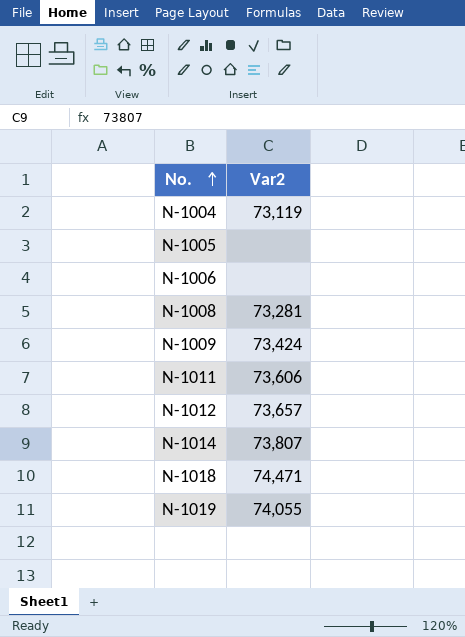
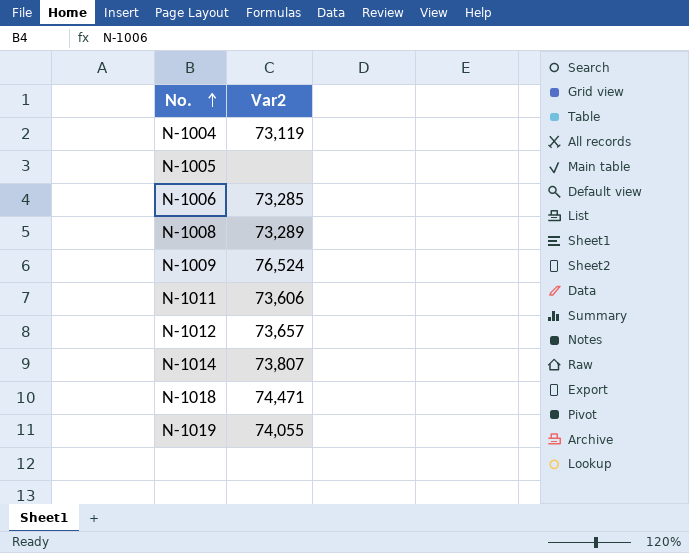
N-1006 | Var2: none -> 73,285
N-1008 | Var2: 73,281 -> 73,289
N-1009 | Var2: 73,424 -> 76,524

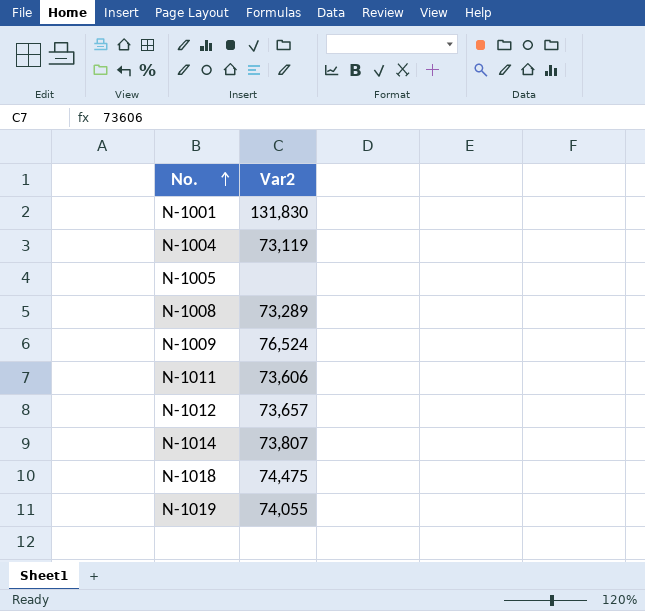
row N-1006: 73,285 -> none
row N-1001: none -> 131,830
N-1018 | Var2: 74,471 -> 74,475

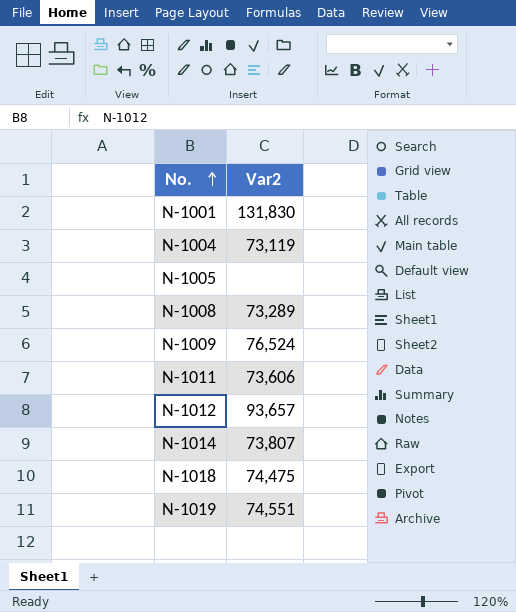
N-1012 | Var2: 73,657 -> 93,657
N-1019 | Var2: 74,055 -> 74,551

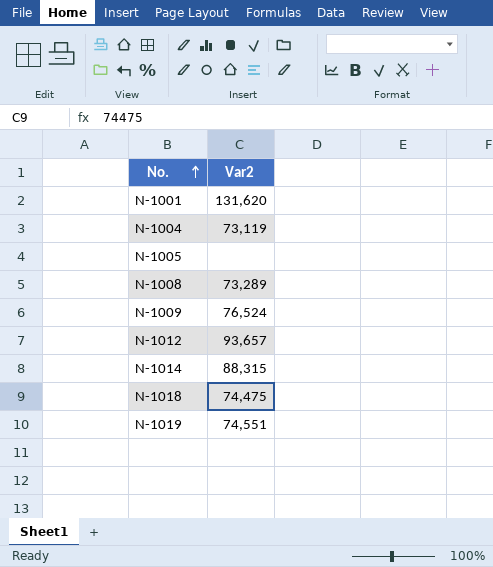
row N-1011: 73,606 -> none
N-1001 | Var2: 131,830 -> 131,620
N-1014 | Var2: 73,807 -> 88,315

